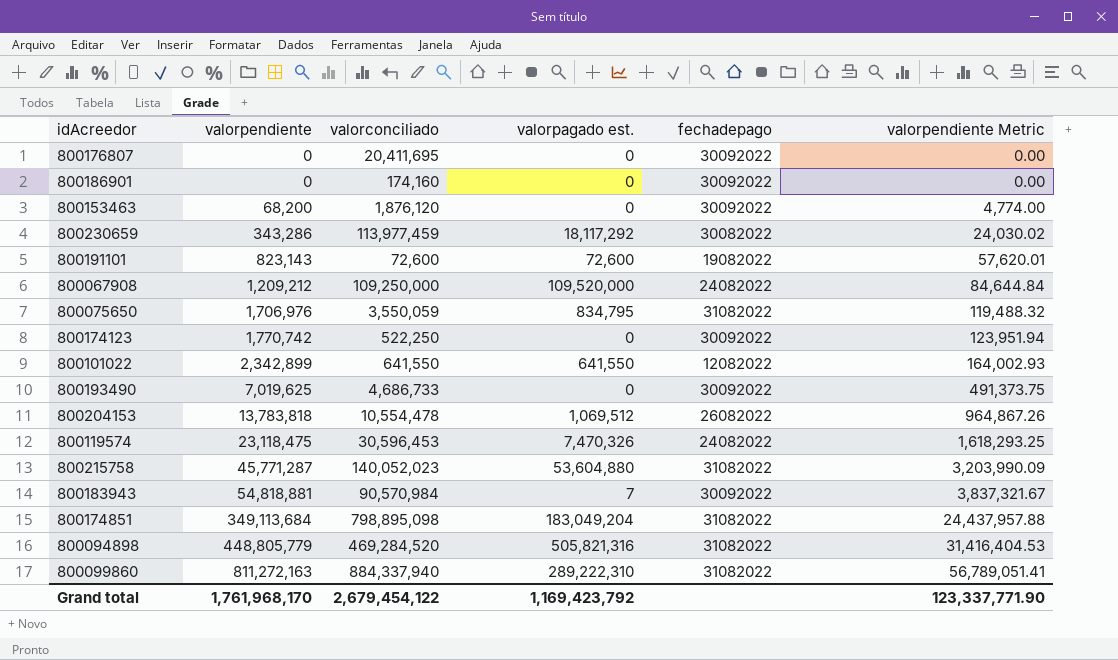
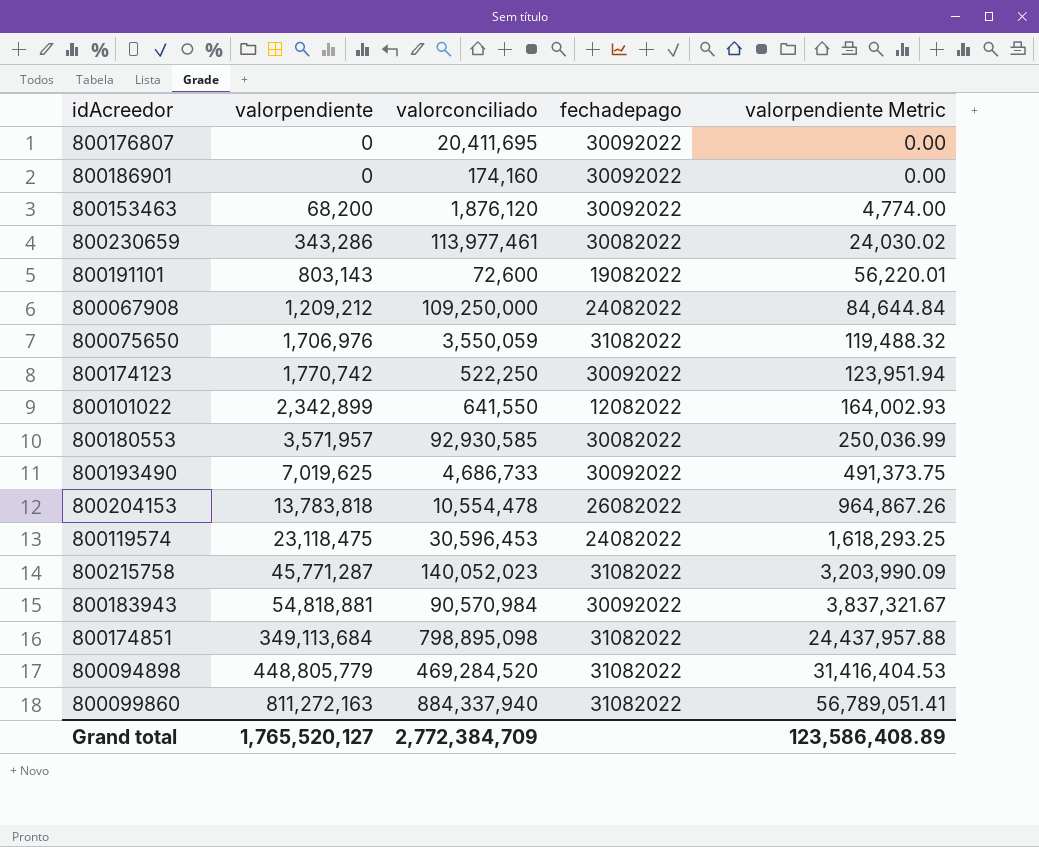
column valorpagado est. | position: 4 -> none
800230659 | valorconciliado: 113,977,459 -> 113,977,461
800191101 | valorpendiente: 823,143 -> 803,143
800191101 | valorpendiente Metric: 57,620.01 -> 56,220.01
row 800180553: none -> 3,571,957 | 92,930,585 | 30082022 | 250,036.99
Grand total | valorpendiente: 1,761,968,170 -> 1,765,520,127
Grand total | valorconciliado: 2,679,454,122 -> 2,772,384,709
Grand total | valorpendiente Metric: 123,337,771.90 -> 123,586,408.89

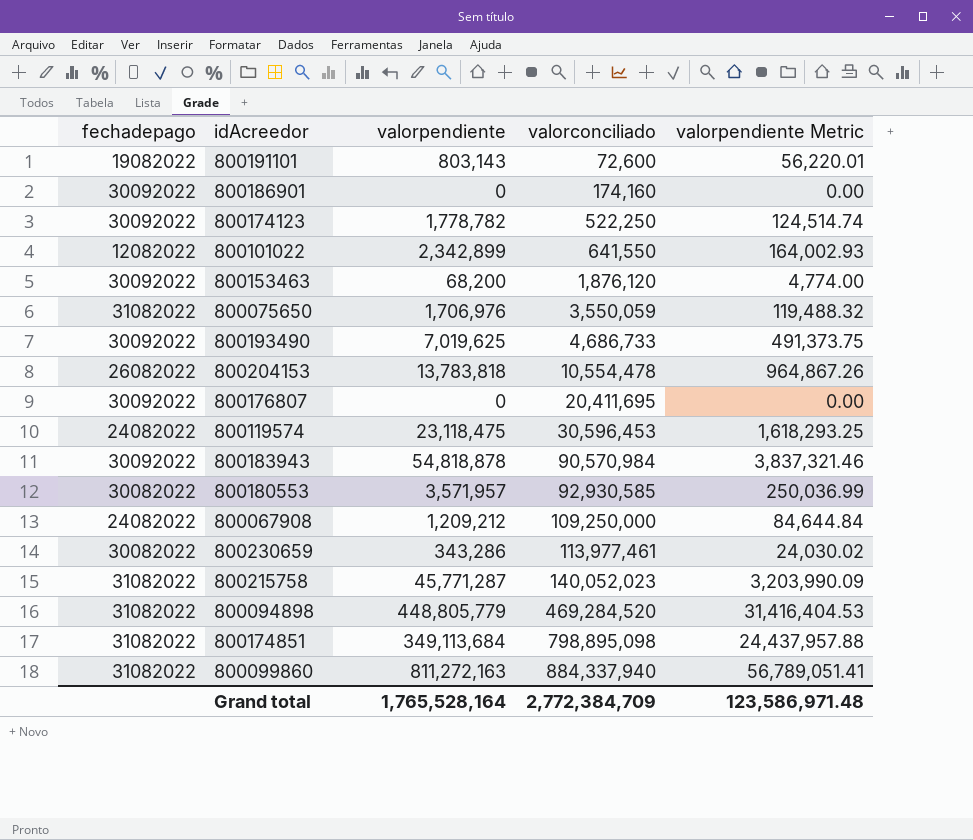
row order: valorpendiente ascending -> valorconciliado ascending
column fechadepago | position: 4 -> 1
800174123 | valorpendiente: 1,770,742 -> 1,778,782
800174123 | valorpendiente Metric: 123,951.94 -> 124,514.74
800183943 | valorpendiente: 54,818,881 -> 54,818,878
800183943 | valorpendiente Metric: 3,837,321.67 -> 3,837,321.46
Grand total | valorpendiente: 1,765,520,127 -> 1,765,528,164
Grand total | valorpendiente Metric: 123,586,408.89 -> 123,586,971.48

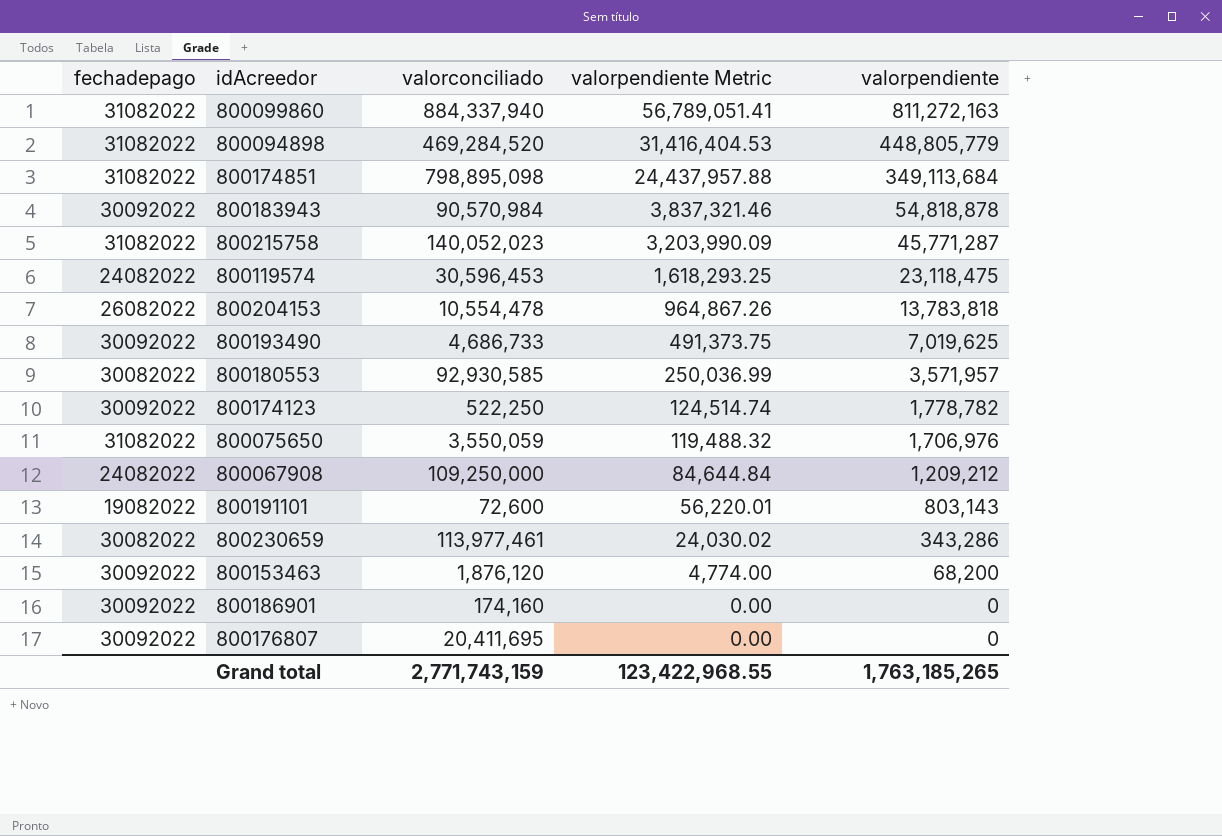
row order: valorconciliado ascending -> valorpendiente Metric descending
column valorpendiente | position: 3 -> 5
row 800101022: 12082022 | 2,342,899 | 641,550 | 164,002.93 -> none
Grand total | valorconciliado: 2,772,384,709 -> 2,771,743,159
Grand total | valorpendiente Metric: 123,586,971.48 -> 123,422,968.55
Grand total | valorpendiente: 1,765,528,164 -> 1,763,185,265

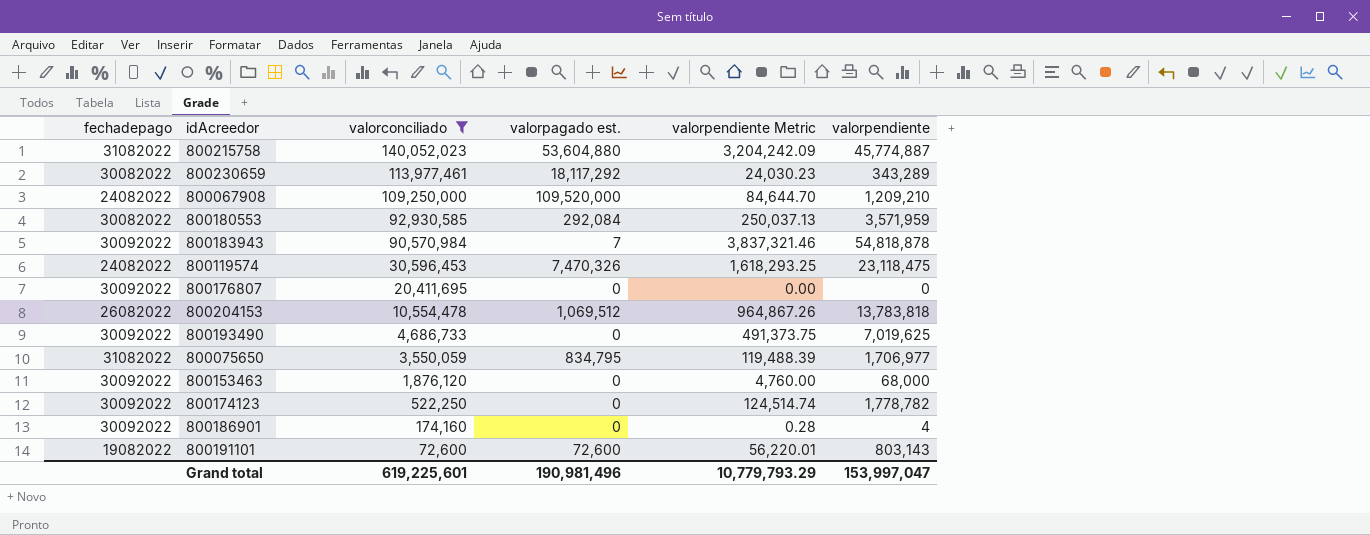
filter: none -> valorconciliado <= 140,052,023
row order: valorpendiente Metric descending -> valorconciliado descending
column valorpagado est. | position: none -> 4
800215758 | valorpendiente Metric: 3,203,990.09 -> 3,204,242.09
800215758 | valorpendiente: 45,771,287 -> 45,774,887
800230659 | valorpendiente Metric: 24,030.02 -> 24,030.23
800230659 | valorpendiente: 343,286 -> 343,289
800067908 | valorpendiente Metric: 84,644.84 -> 84,644.70
800067908 | valorpendiente: 1,209,212 -> 1,209,210
800180553 | valorpendiente Metric: 250,036.99 -> 250,037.13
800180553 | valorpendiente: 3,571,957 -> 3,571,959
800075650 | valorpendiente Metric: 119,488.32 -> 119,488.39
800075650 | valorpendiente: 1,706,976 -> 1,706,977
800153463 | valorpendiente Metric: 4,774.00 -> 4,760.00
800153463 | valorpendiente: 68,200 -> 68,000
800186901 | valorpendiente Metric: 0.00 -> 0.28
800186901 | valorpendiente: 0 -> 4
Grand total | valorconciliado: 2,771,743,159 -> 619,225,601
Grand total | valorpendiente Metric: 123,422,968.55 -> 10,779,793.29
Grand total | valorpendiente: 1,763,185,265 -> 153,997,047

